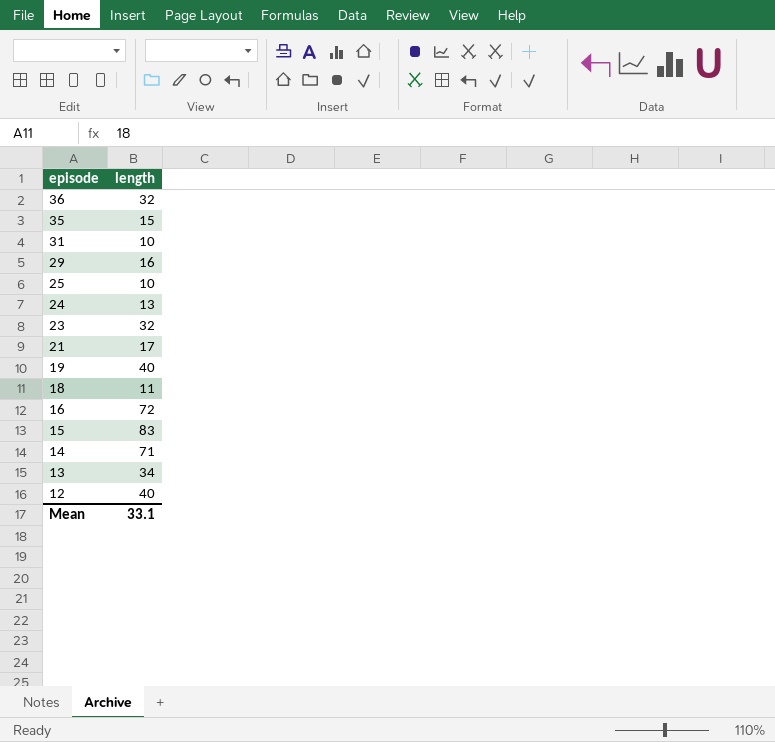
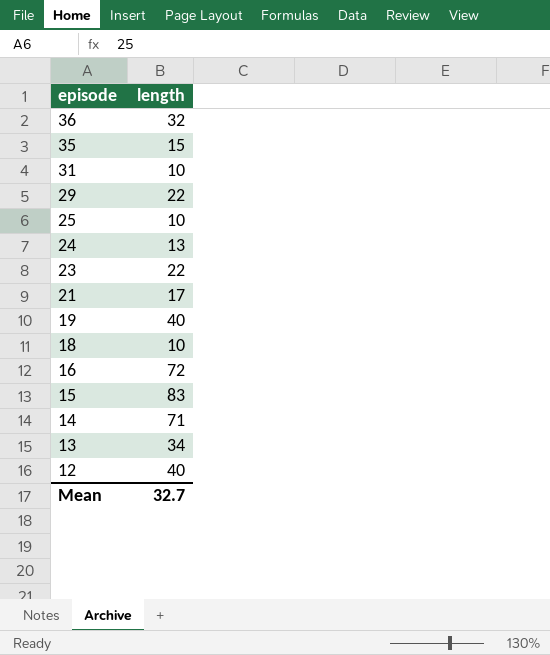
29 | length: 16 -> 22
23 | length: 32 -> 22
18 | length: 11 -> 10
Mean | length: 33.1 -> 32.7

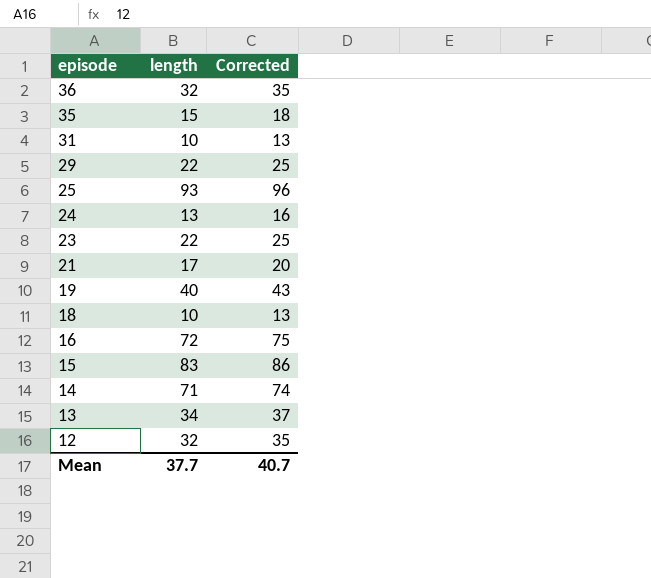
column Corrected | formula: none -> [length] + 3
25 | length: 10 -> 93
12 | length: 40 -> 32
Mean | length: 32.7 -> 37.7

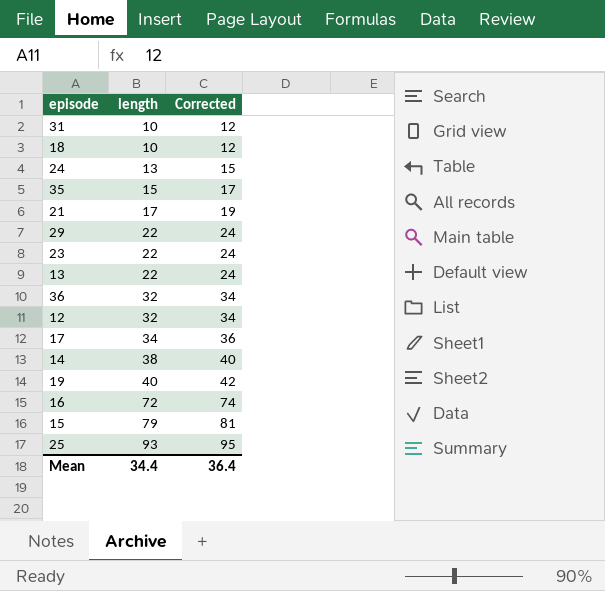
row order: episode descending -> length ascending
column Corrected | formula: [length] + 3 -> [length] + 2
13 | length: 34 -> 22
row 17: none -> 34 | 36
14 | length: 71 -> 38
15 | length: 83 -> 79
Mean | length: 37.7 -> 34.4
Mean | Corrected: 40.7 -> 36.4

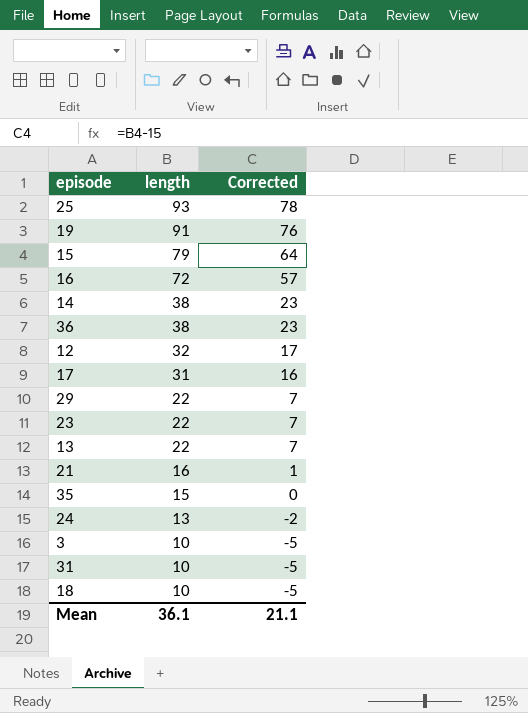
row order: length ascending -> length descending
column Corrected | formula: [length] + 2 -> [length] - 15
19 | length: 40 -> 91
36 | length: 32 -> 38
17 | length: 34 -> 31
21 | length: 17 -> 16
row 3: none -> 10 | -5
Mean | length: 34.4 -> 36.1
Mean | Corrected: 36.4 -> 21.1

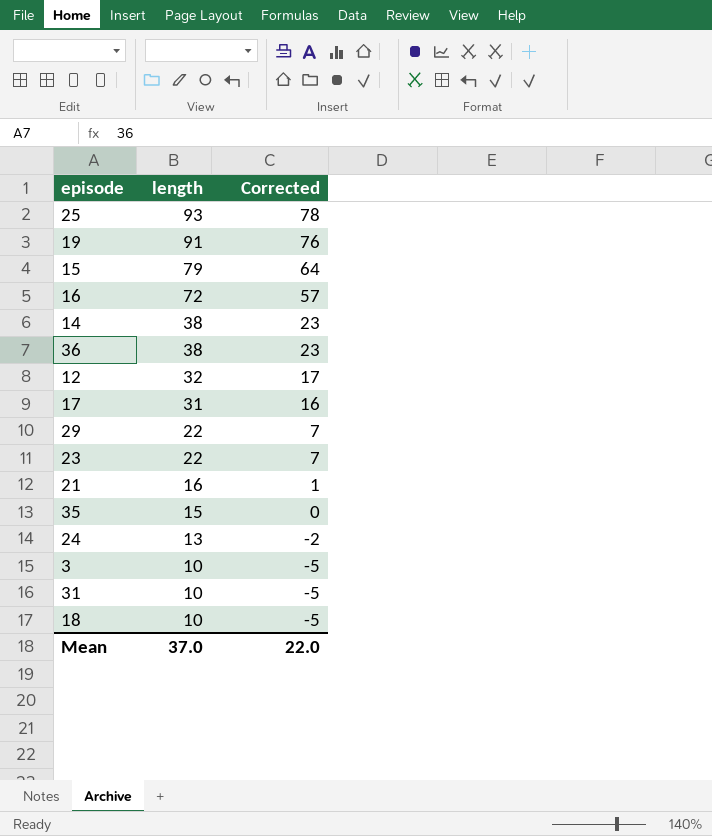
row 13: 22 | 7 -> none
Mean | length: 36.1 -> 37.0
Mean | Corrected: 21.1 -> 22.0

